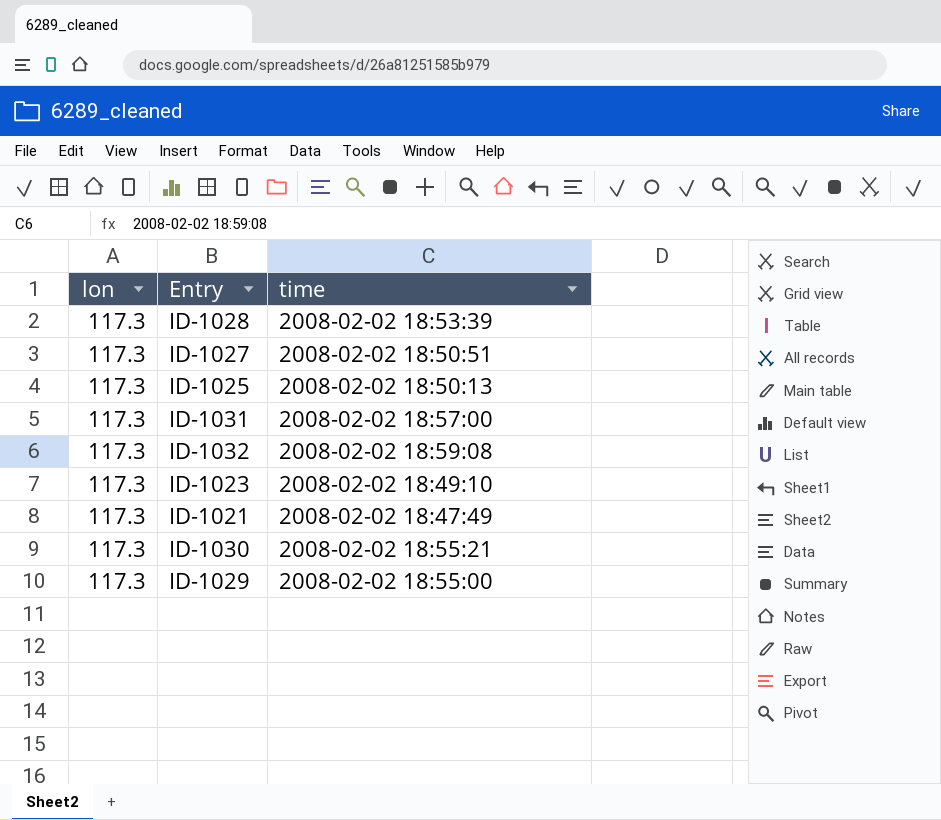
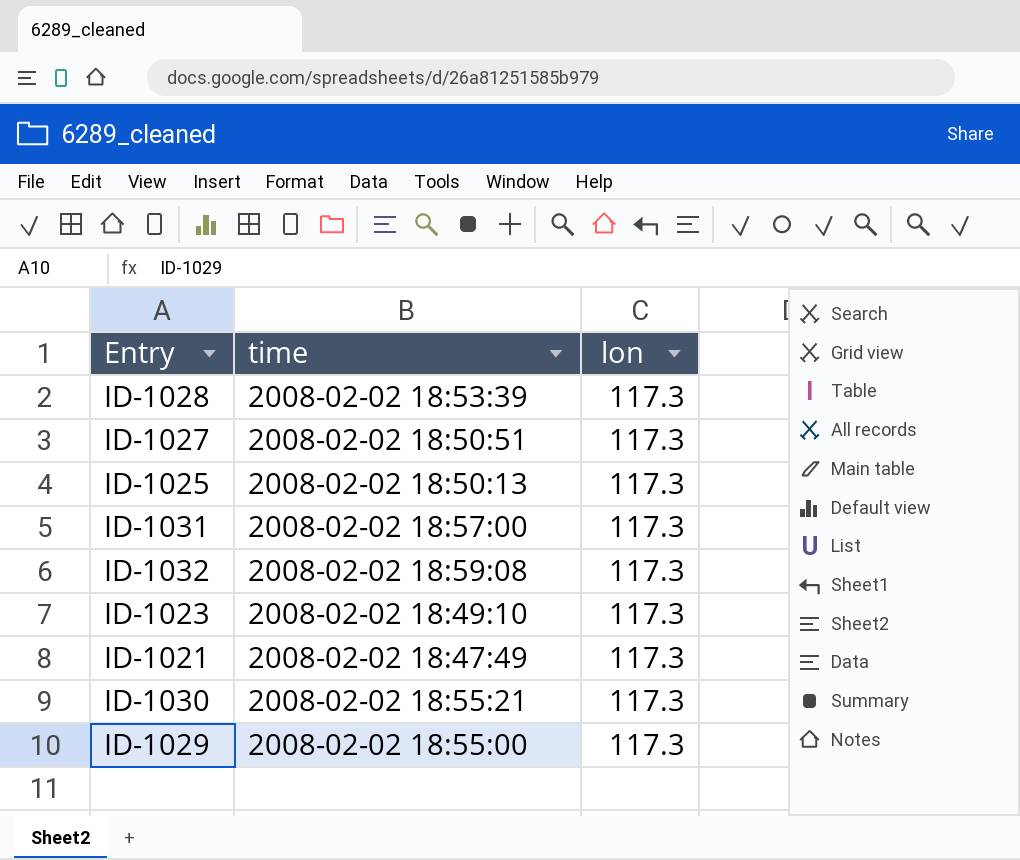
column lon | position: 1 -> 3

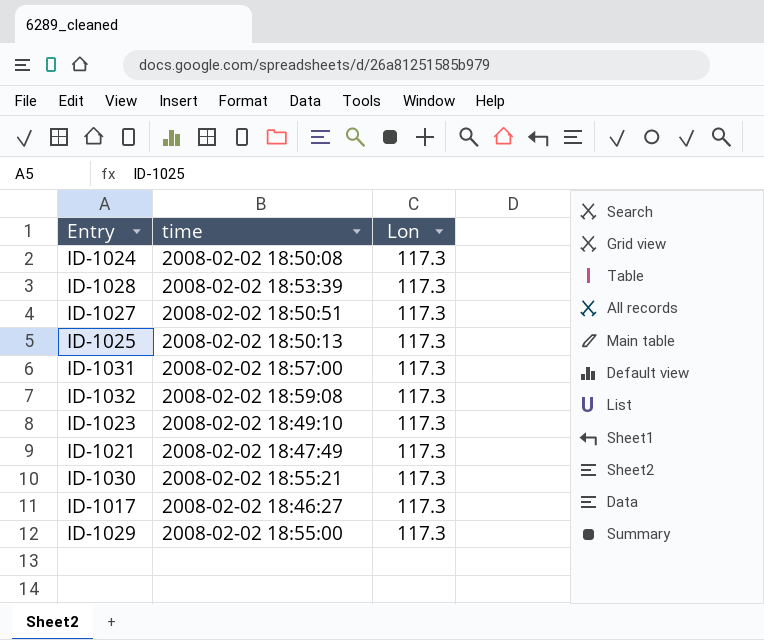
column name: lon -> Lon
row ID-1024: none -> 2008-02-02 18:50:08 | 117.3
row ID-1017: none -> 2008-02-02 18:46:27 | 117.3

